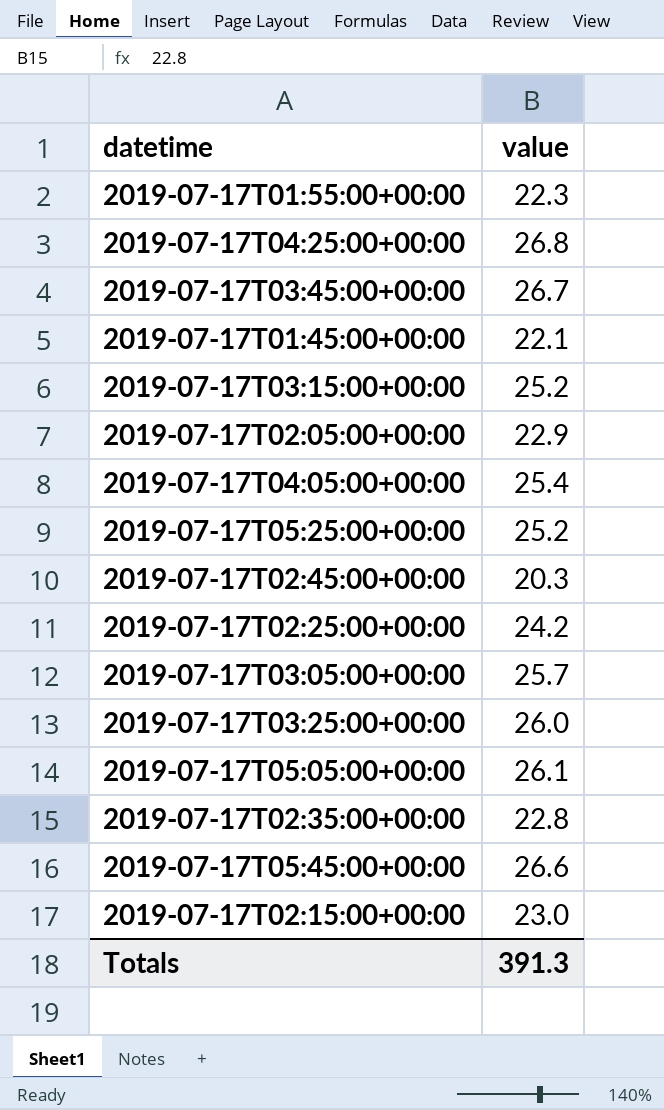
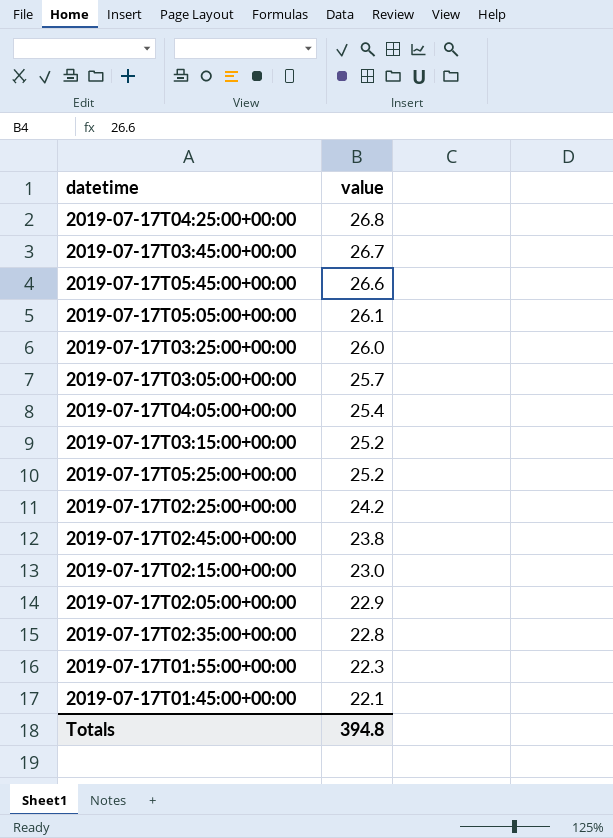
row order: none -> value descending
2019-07-17T02:45:00+00:00 | value: 20.3 -> 23.8
Totals | value: 391.3 -> 394.8

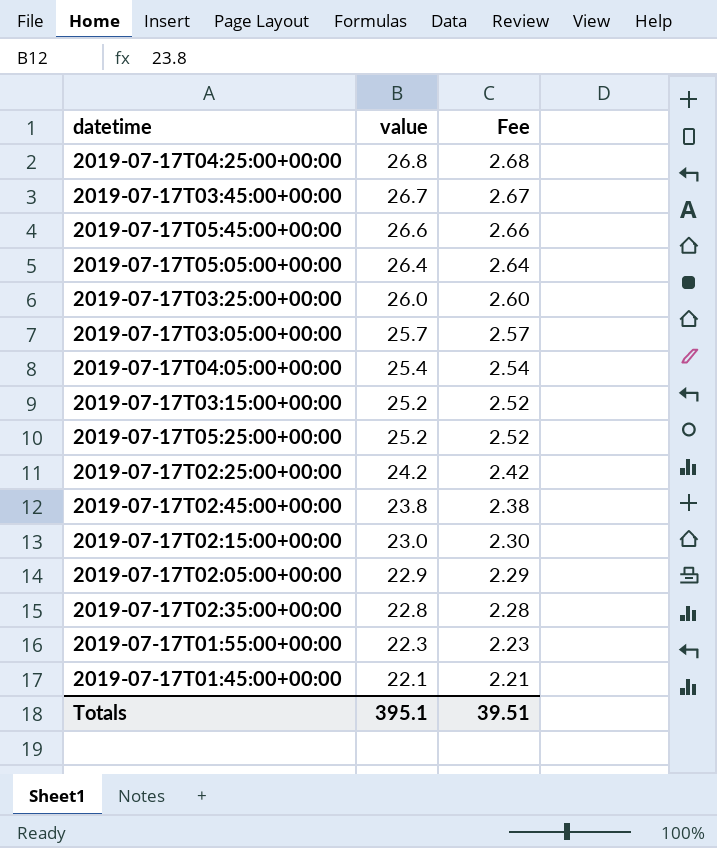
column Fee | formula: none -> [value] * 0.1
2019-07-17T05:05:00+00:00 | value: 26.1 -> 26.4
Totals | value: 394.8 -> 395.1

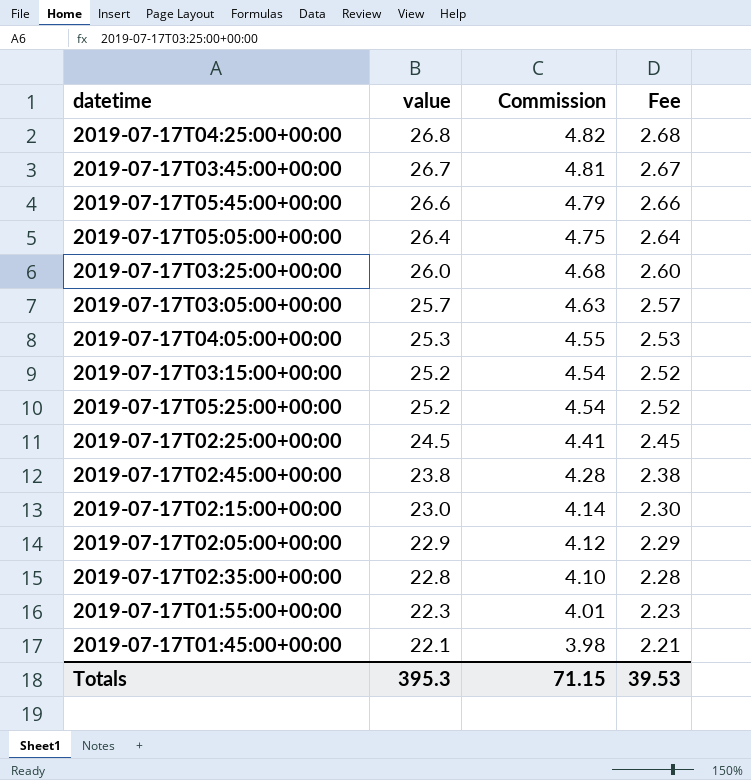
column Commission | formula: none -> [value] * 0.18
2019-07-17T04:05:00+00:00 | value: 25.4 -> 25.3
2019-07-17T04:05:00+00:00 | Fee: 2.54 -> 2.53
2019-07-17T02:25:00+00:00 | value: 24.2 -> 24.5
2019-07-17T02:25:00+00:00 | Fee: 2.42 -> 2.45
Totals | value: 395.1 -> 395.3
Totals | Fee: 39.51 -> 39.53

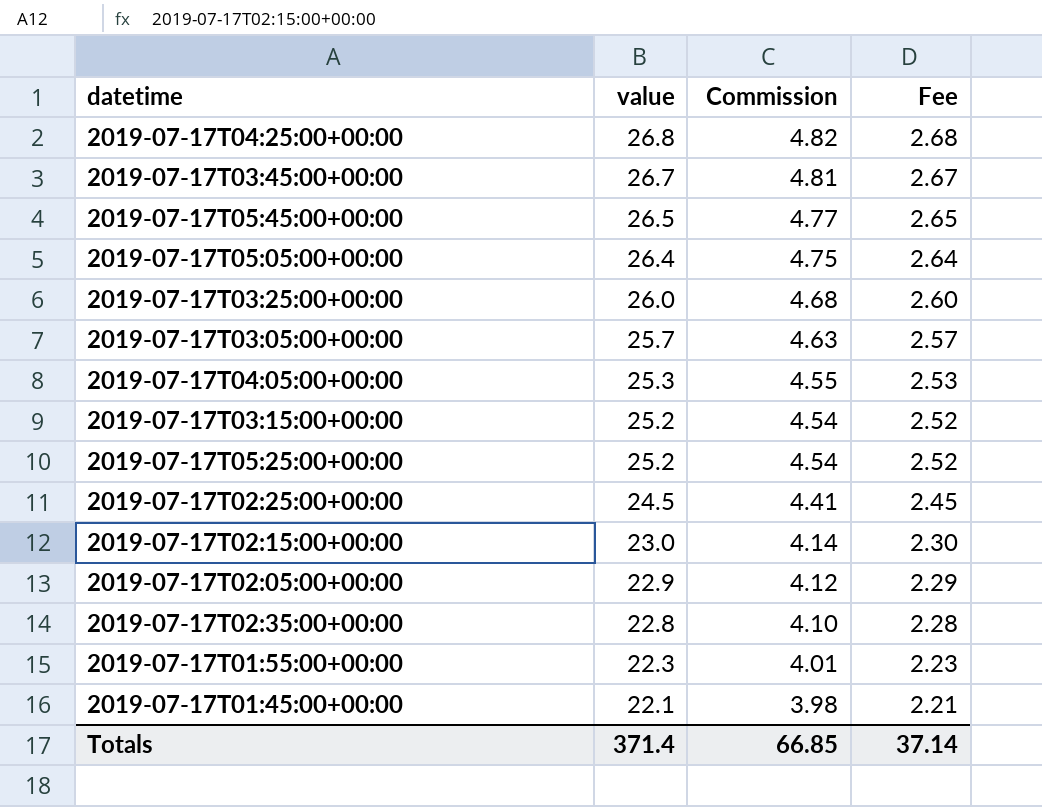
row 2019-07-17T02:45:00+00:00: 23.8 | 4.28 | 2.38 -> none
2019-07-17T05:45:00+00:00 | value: 26.6 -> 26.5
2019-07-17T05:45:00+00:00 | Commission: 4.79 -> 4.77
2019-07-17T05:45:00+00:00 | Fee: 2.66 -> 2.65
Totals | value: 395.3 -> 371.4
Totals | Commission: 71.15 -> 66.85
Totals | Fee: 39.53 -> 37.14

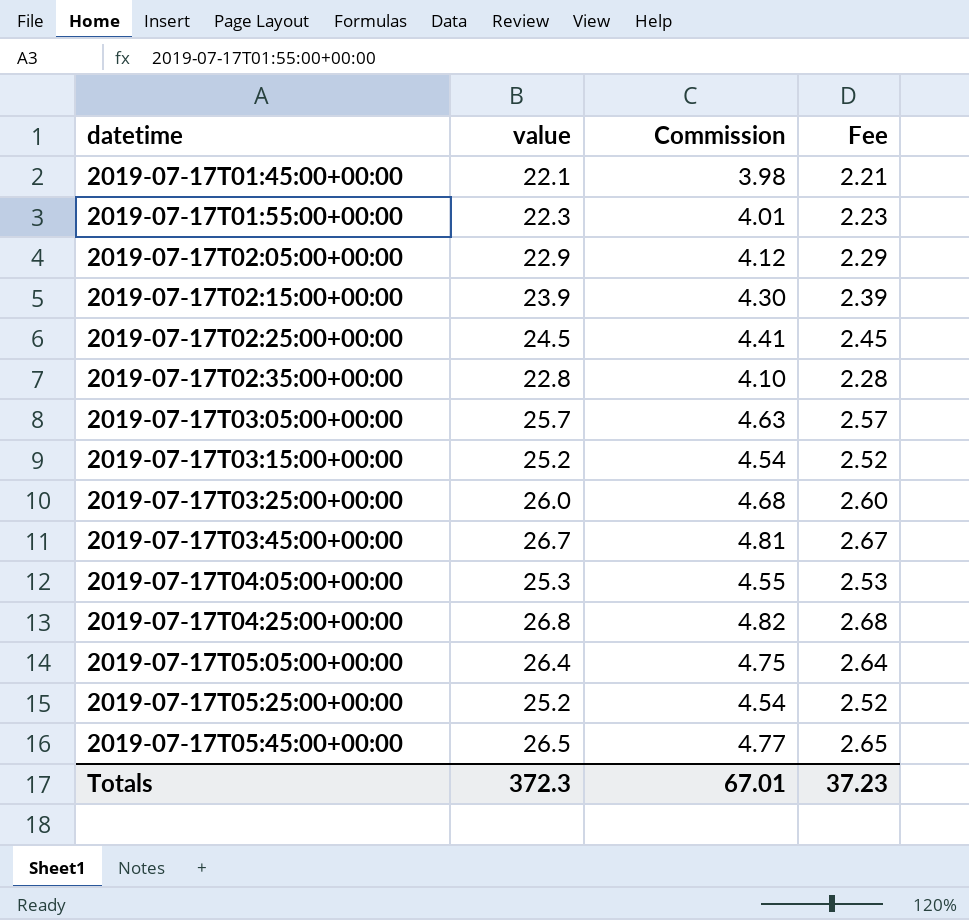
row order: value descending -> datetime ascending
2019-07-17T02:15:00+00:00 | value: 23.0 -> 23.9
2019-07-17T02:15:00+00:00 | Commission: 4.14 -> 4.30
2019-07-17T02:15:00+00:00 | Fee: 2.30 -> 2.39
Totals | value: 371.4 -> 372.3
Totals | Commission: 66.85 -> 67.01
Totals | Fee: 37.14 -> 37.23

